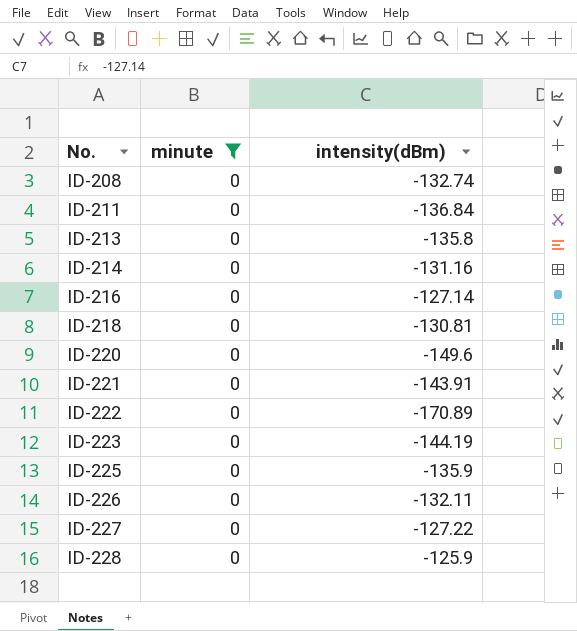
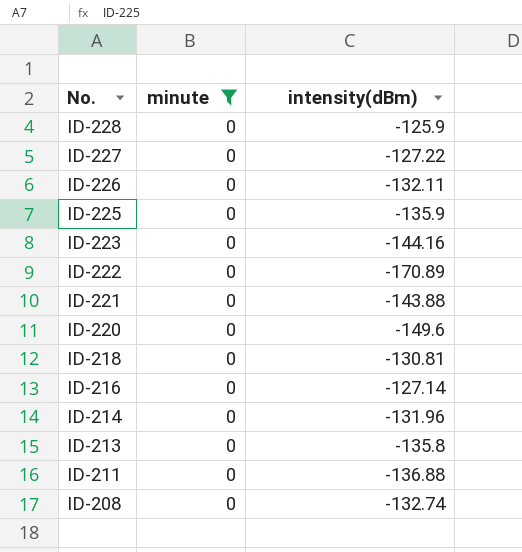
row order: No. ascending -> No. descending
ID-223 | intensity(dBm): -144.19 -> -144.16
ID-221 | intensity(dBm): -143.91 -> -143.88
ID-214 | intensity(dBm): -131.16 -> -131.96
ID-211 | intensity(dBm): -136.84 -> -136.88

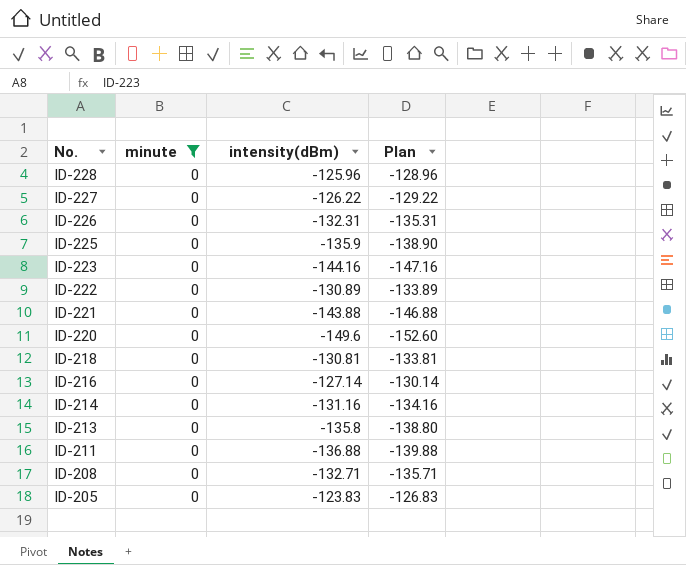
column Plan | formula: none -> [intensity(dBm)] - 3
ID-228 | intensity(dBm): -125.9 -> -125.96
ID-227 | intensity(dBm): -127.22 -> -126.22
ID-226 | intensity(dBm): -132.11 -> -132.31
ID-222 | intensity(dBm): -170.89 -> -130.89
ID-214 | intensity(dBm): -131.96 -> -131.16
ID-208 | intensity(dBm): -132.74 -> -132.71
row ID-205: none -> 0 | -123.83 | -126.83

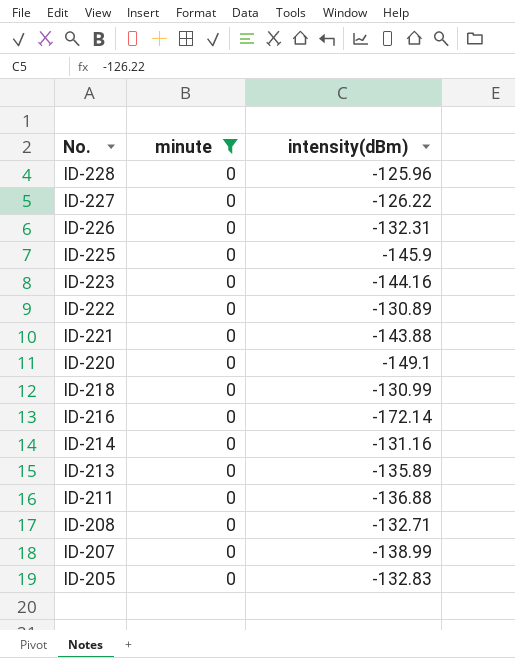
column Plan | formula: [intensity(dBm)] - 3 -> none
ID-225 | intensity(dBm): -135.9 -> -145.9
ID-220 | intensity(dBm): -149.6 -> -149.1
ID-218 | intensity(dBm): -130.81 -> -130.99
ID-216 | intensity(dBm): -127.14 -> -172.14
ID-213 | intensity(dBm): -135.8 -> -135.89
row ID-207: none -> 0 | -138.99
ID-205 | intensity(dBm): -123.83 -> -132.83

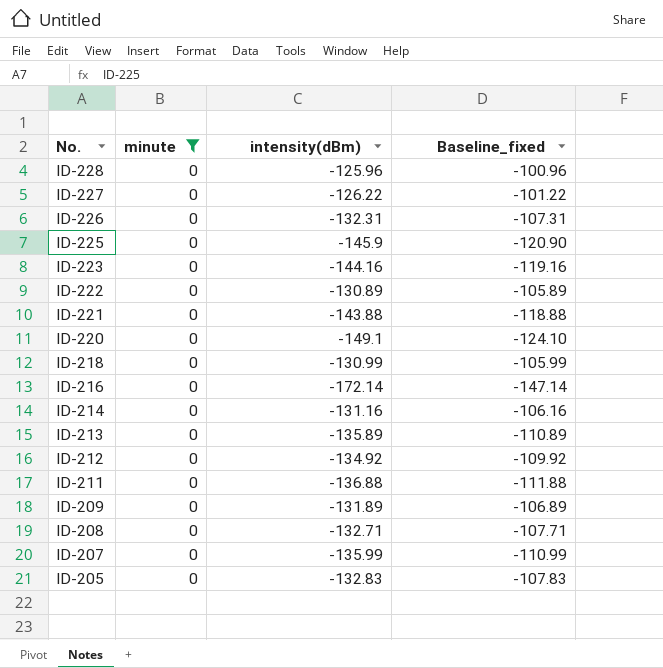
column Baseline_fixed | formula: none -> [intensity(dBm)] + 25
row ID-212: none -> 0 | -134.92 | -109.92
row ID-209: none -> 0 | -131.89 | -106.89
ID-207 | intensity(dBm): -138.99 -> -135.99

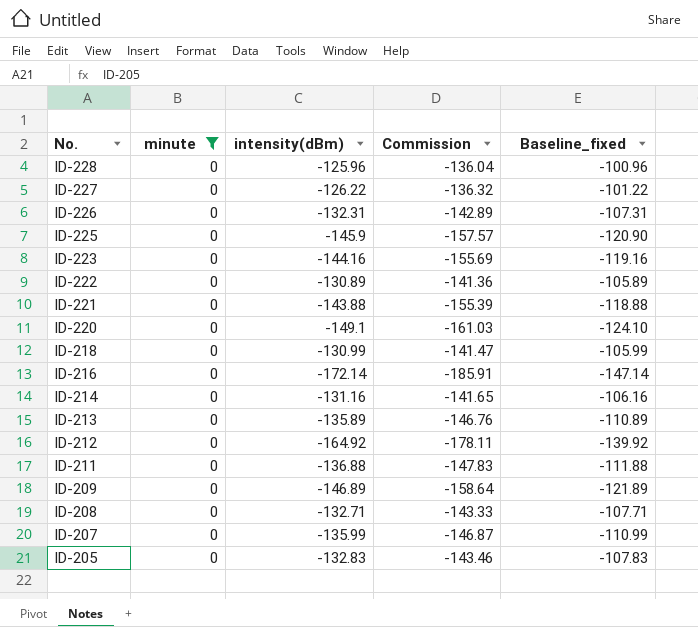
column Commission | formula: none -> [intensity(dBm)] * 1.08
ID-212 | intensity(dBm): -134.92 -> -164.92
ID-212 | Baseline_fixed: -109.92 -> -139.92
ID-209 | intensity(dBm): -131.89 -> -146.89
ID-209 | Baseline_fixed: -106.89 -> -121.89

